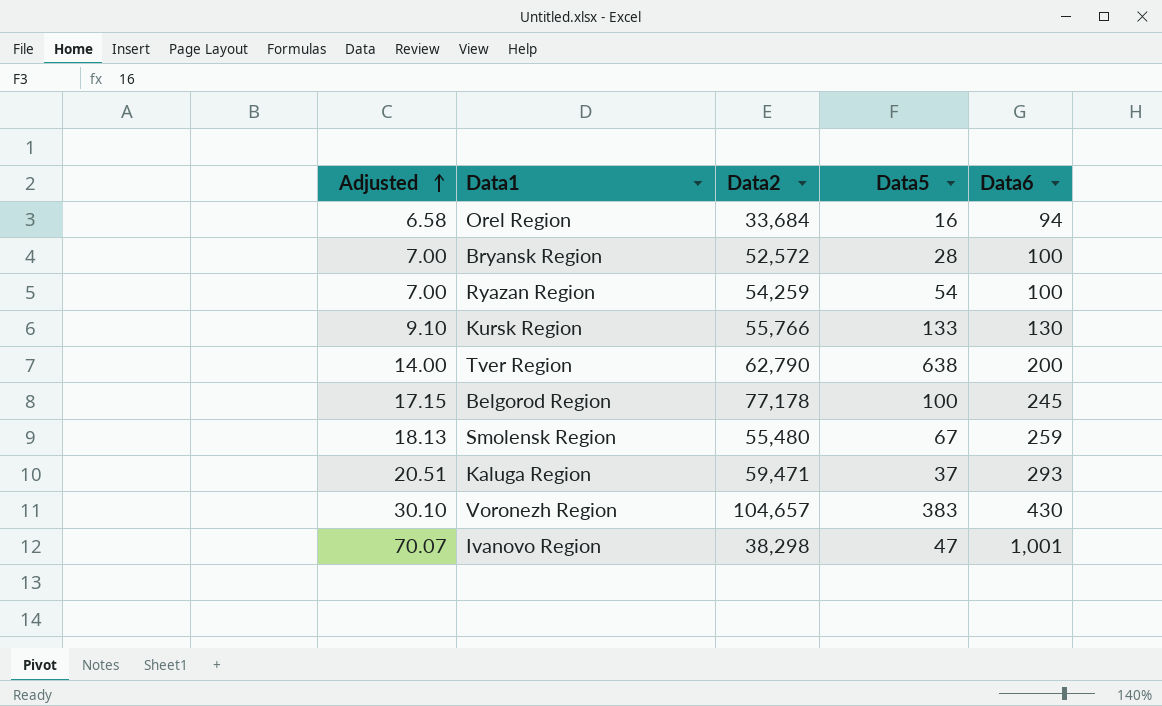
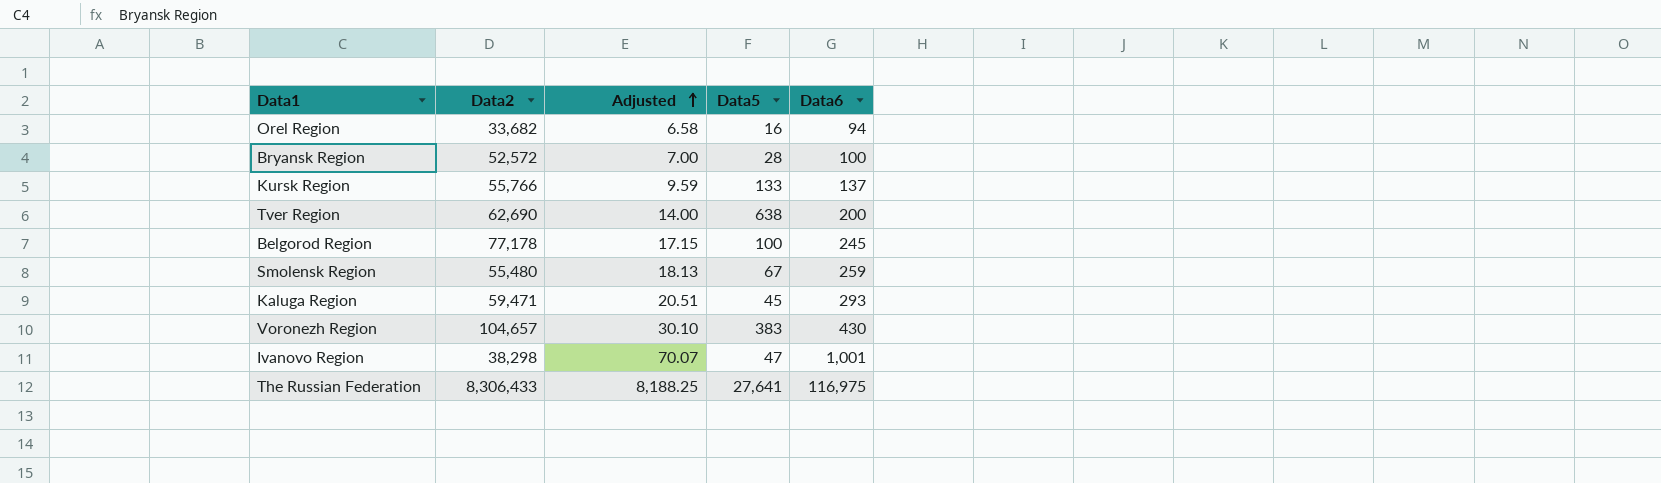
column Adjusted | position: 1 -> 3
row Ryazan Region: 7.00 | 54,259 | 54 | 100 -> none
Orel Region | Data2: 33,684 -> 33,682
Kursk Region | Adjusted: 9.10 -> 9.59
Kursk Region | Data6: 130 -> 137
Tver Region | Data2: 62,790 -> 62,690
Kaluga Region | Data5: 37 -> 45
row The Russian Federation: none -> 8,306,433 | 8,188.25 | 27,641 | 116,975

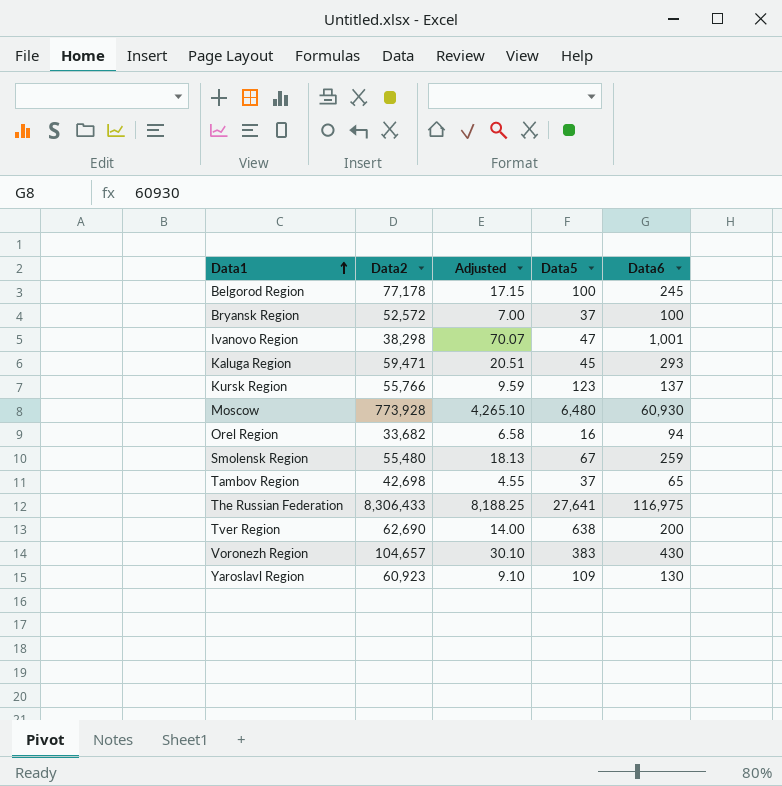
row order: Adjusted ascending -> Data1 ascending
Bryansk Region | Data5: 28 -> 37
Kursk Region | Data5: 133 -> 123
row Moscow: none -> 773,928 | 4,265.10 | 6,480 | 60,930
row Tambov Region: none -> 42,698 | 4.55 | 37 | 65
row Yaroslavl Region: none -> 60,923 | 9.10 | 109 | 130

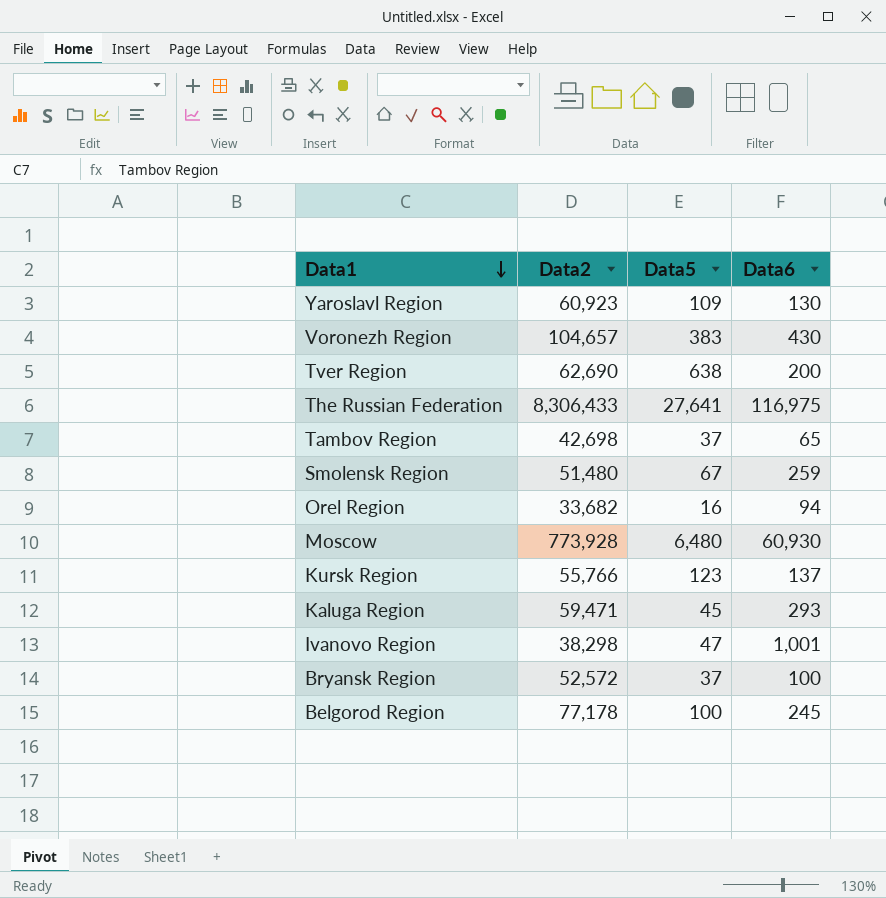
row order: Data1 ascending -> Data1 descending
column Adjusted | formula: [Data6] * 0.07 -> none
Smolensk Region | Data2: 55,480 -> 51,480

